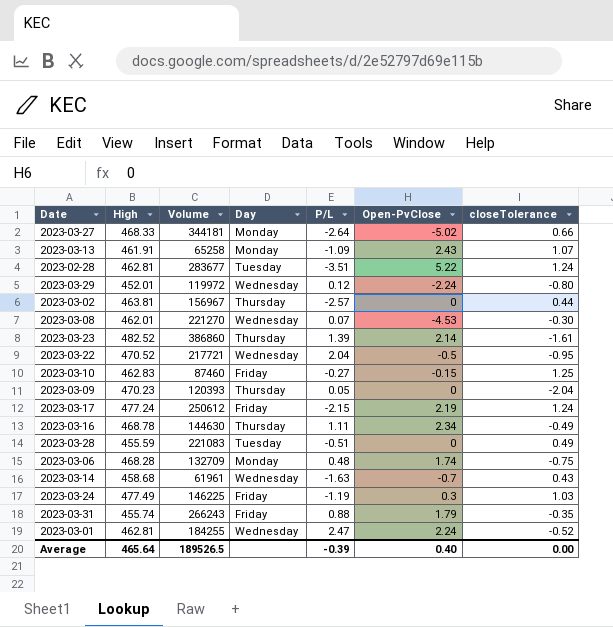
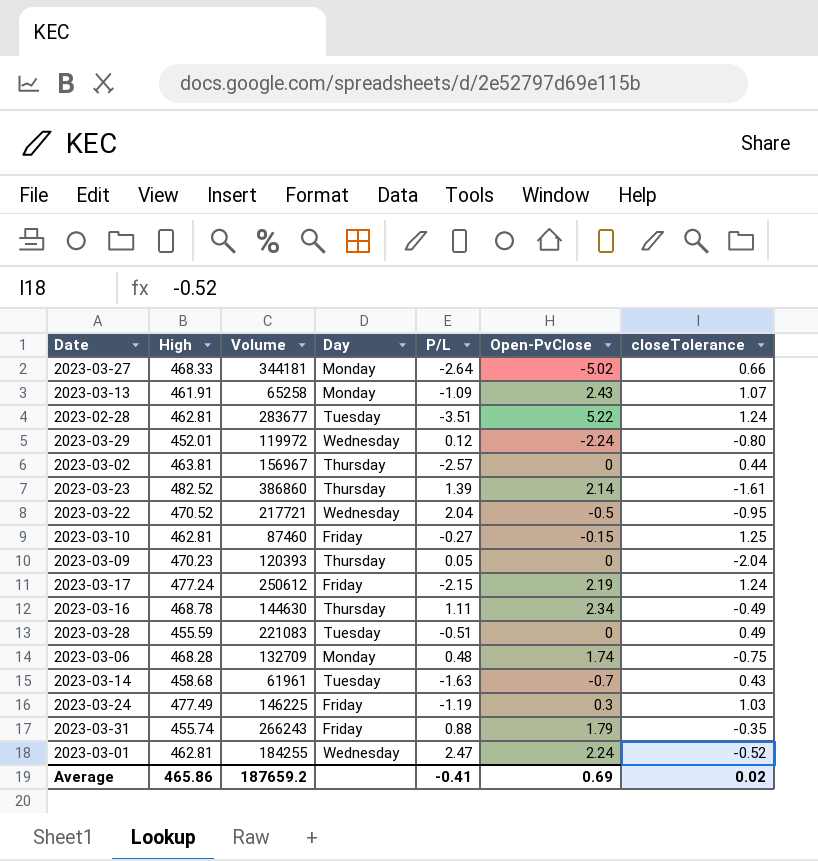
row 2023-03-08: 462.01 | 221270 | Wednesday | 0.07 | -4.53 | -0.30 -> none
2023-03-10 | High: 462.83 -> 462.81
2023-03-14 | Day: Wednesday -> Tuesday
Average | High: 465.64 -> 465.86
Average | Volume: 189526.5 -> 187659.2
Average | P/L: -0.39 -> -0.41
Average | Open-PvClose: 0.40 -> 0.69
Average | closeTolerance: 0.00 -> 0.02

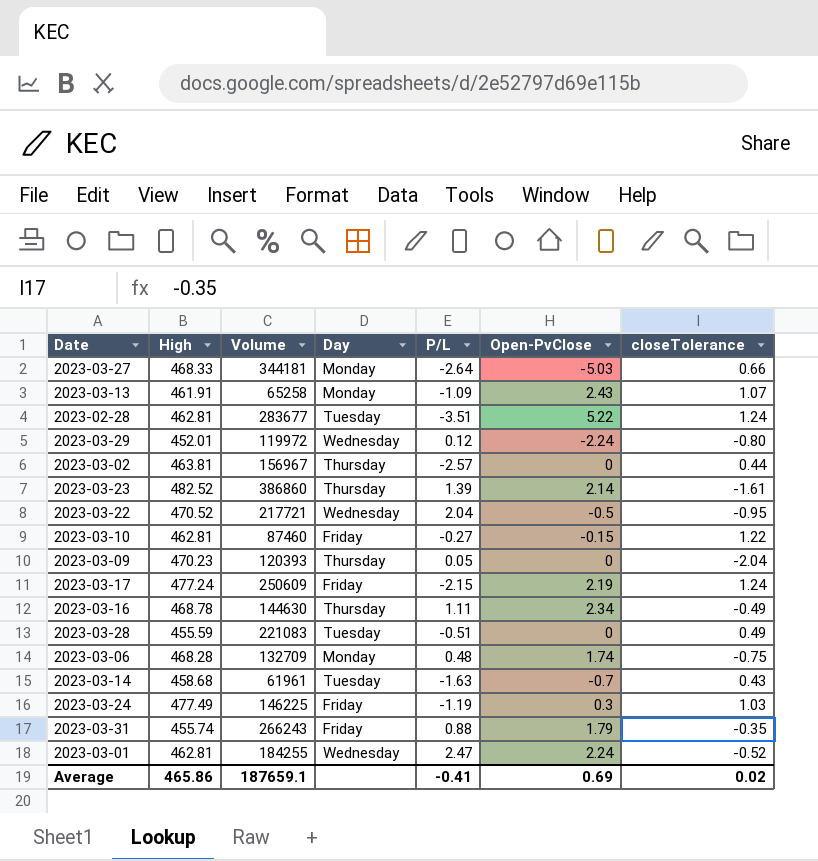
2023-03-27 | Open-PvClose: -5.02 -> -5.03
2023-03-10 | closeTolerance: 1.25 -> 1.22
2023-03-17 | Volume: 250612 -> 250609
Average | Volume: 187659.2 -> 187659.1

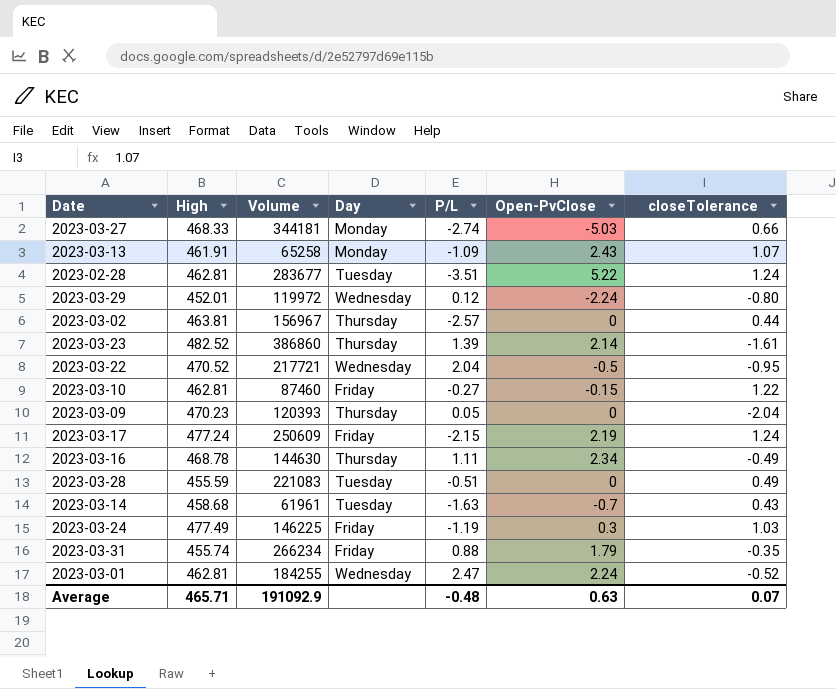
row 2023-03-06: 468.28 | 132709 | Monday | 0.48 | 1.74 | -0.75 -> none
2023-03-27 | P/L: -2.64 -> -2.74
2023-03-31 | Volume: 266243 -> 266234
Average | High: 465.86 -> 465.71
Average | Volume: 187659.1 -> 191092.9
Average | P/L: -0.41 -> -0.48
Average | Open-PvClose: 0.69 -> 0.63
Average | closeTolerance: 0.02 -> 0.07

